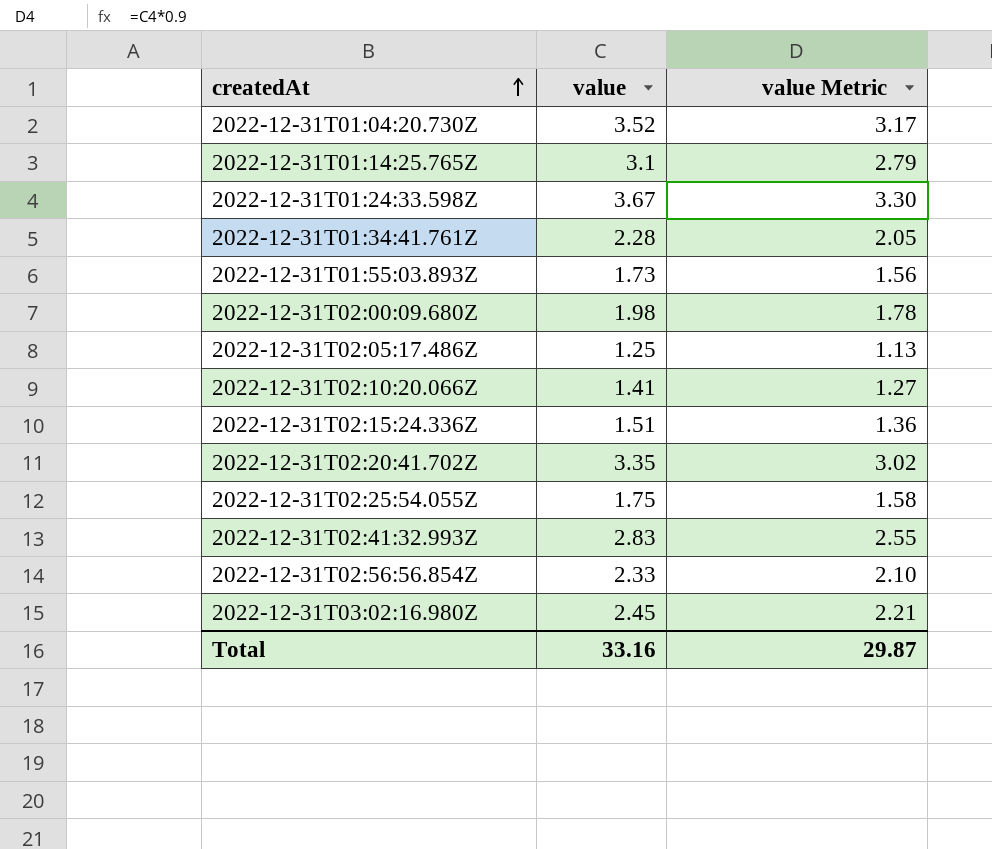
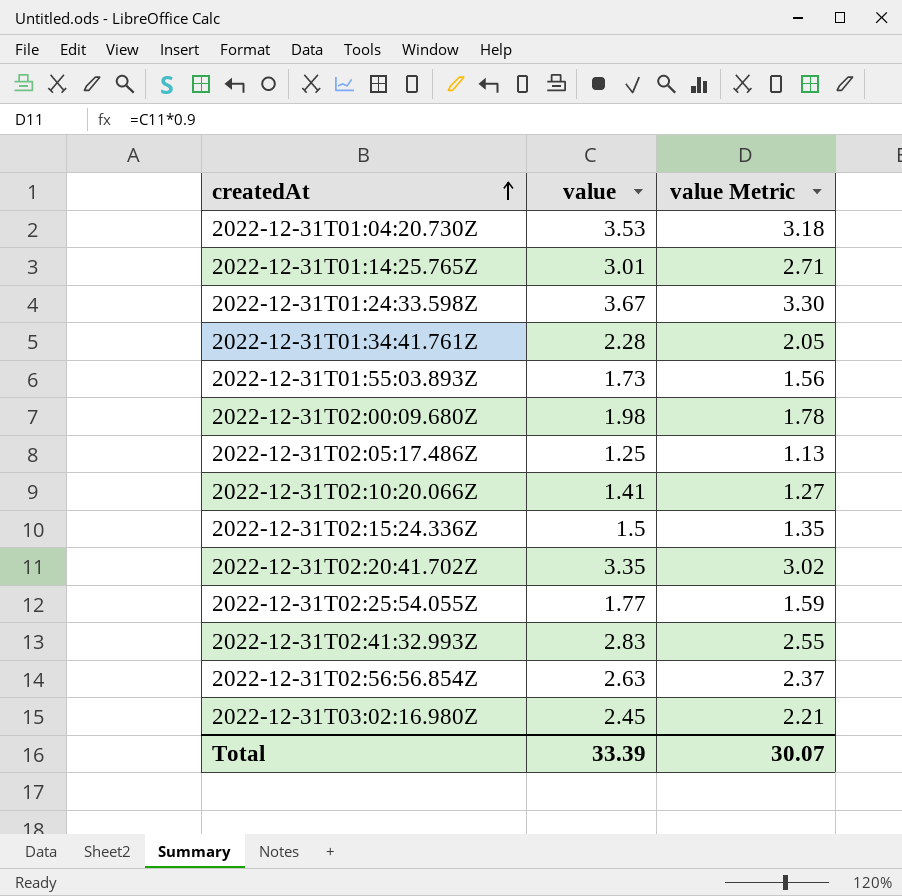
2022-12-31T01:04:20.730Z | value: 3.52 -> 3.53
2022-12-31T01:04:20.730Z | value Metric: 3.17 -> 3.18
2022-12-31T01:14:25.765Z | value: 3.1 -> 3.01
2022-12-31T01:14:25.765Z | value Metric: 2.79 -> 2.71
2022-12-31T02:15:24.336Z | value: 1.51 -> 1.5
2022-12-31T02:15:24.336Z | value Metric: 1.36 -> 1.35
2022-12-31T02:25:54.055Z | value: 1.75 -> 1.77
2022-12-31T02:25:54.055Z | value Metric: 1.58 -> 1.59
2022-12-31T02:56:56.854Z | value: 2.33 -> 2.63
2022-12-31T02:56:56.854Z | value Metric: 2.10 -> 2.37
Total | value: 33.16 -> 33.39
Total | value Metric: 29.87 -> 30.07

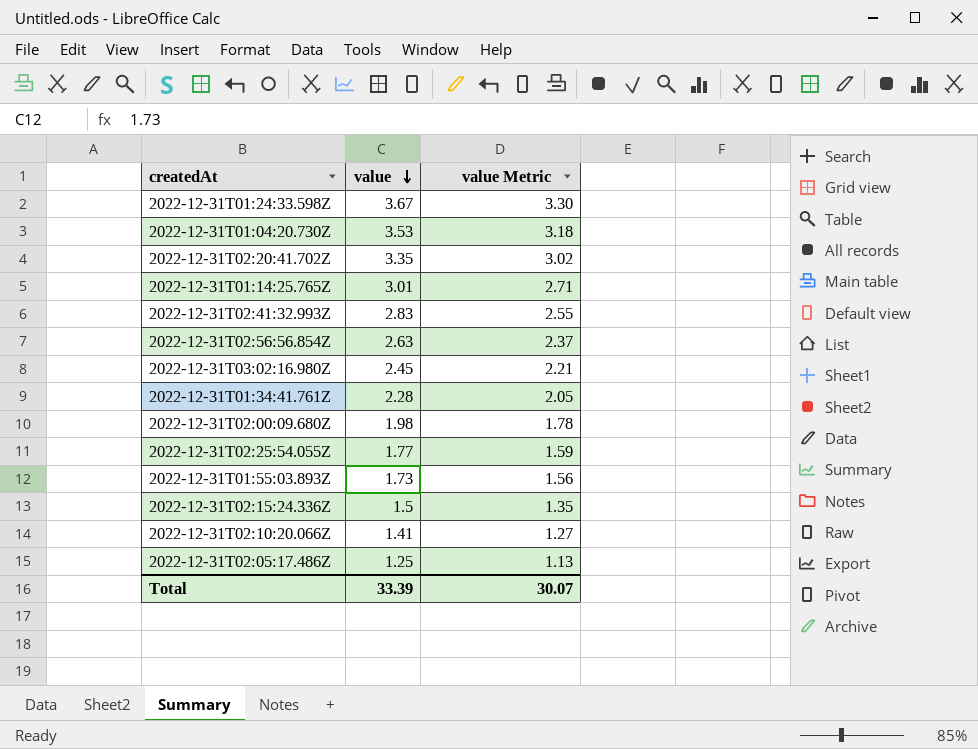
row order: createdAt ascending -> value descending

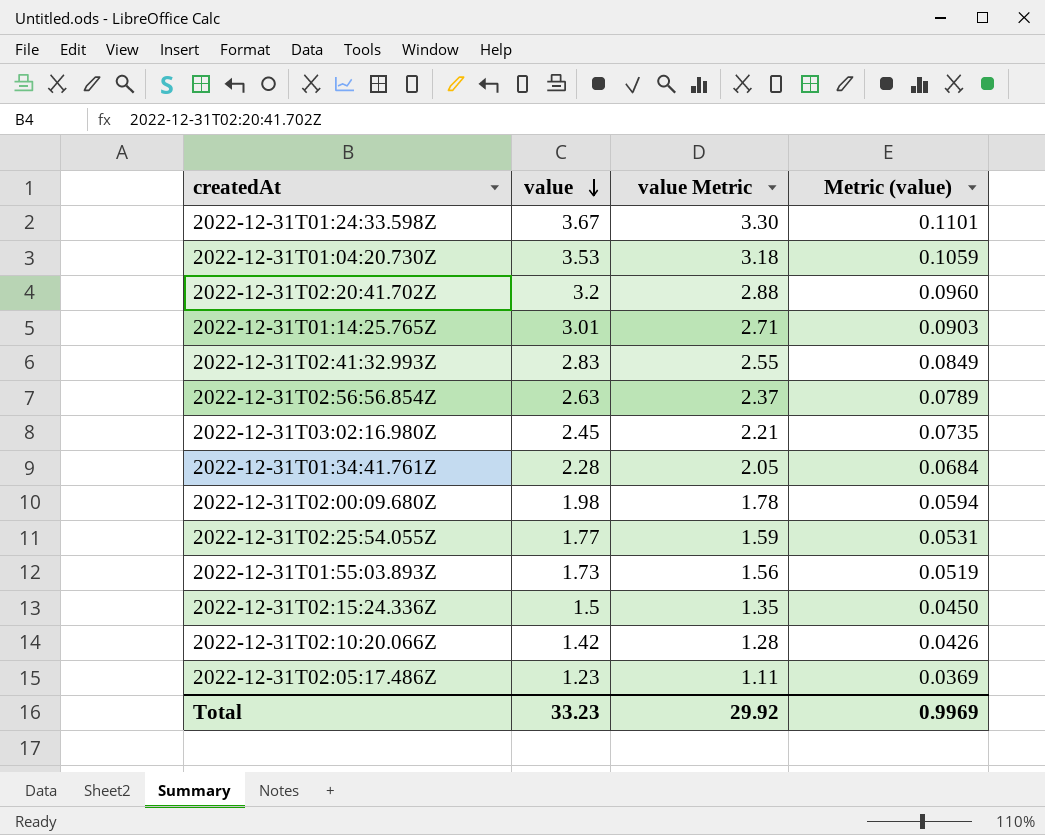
column Metric (value) | formula: none -> [value] * 0.03
2022-12-31T02:20:41.702Z | value: 3.35 -> 3.2
2022-12-31T02:20:41.702Z | value Metric: 3.02 -> 2.88
2022-12-31T02:10:20.066Z | value: 1.41 -> 1.42
2022-12-31T02:10:20.066Z | value Metric: 1.27 -> 1.28
2022-12-31T02:05:17.486Z | value: 1.25 -> 1.23
2022-12-31T02:05:17.486Z | value Metric: 1.13 -> 1.11
Total | value: 33.39 -> 33.23
Total | value Metric: 30.07 -> 29.92

